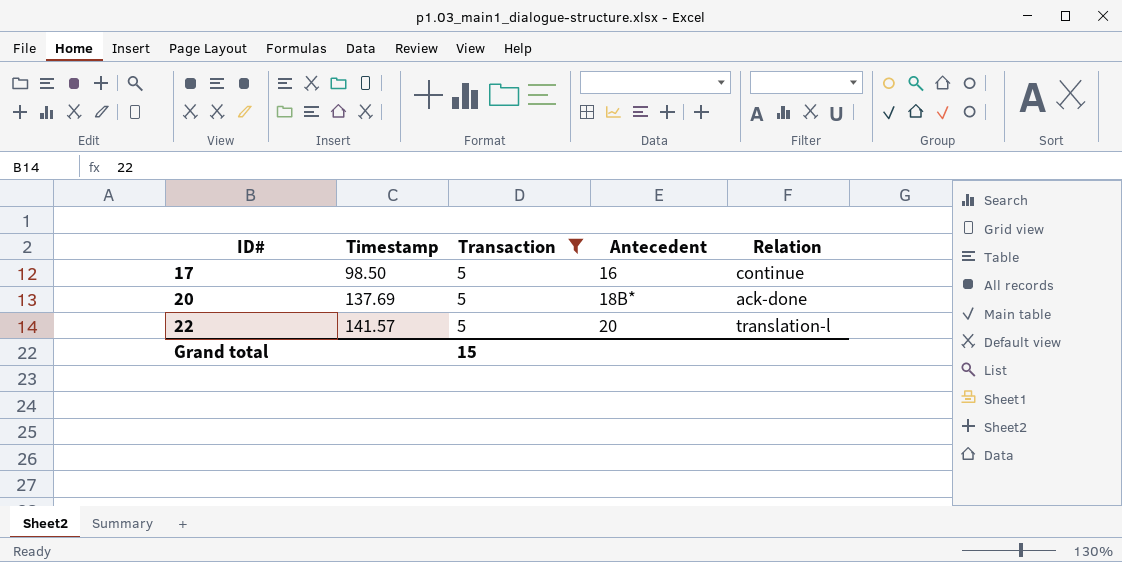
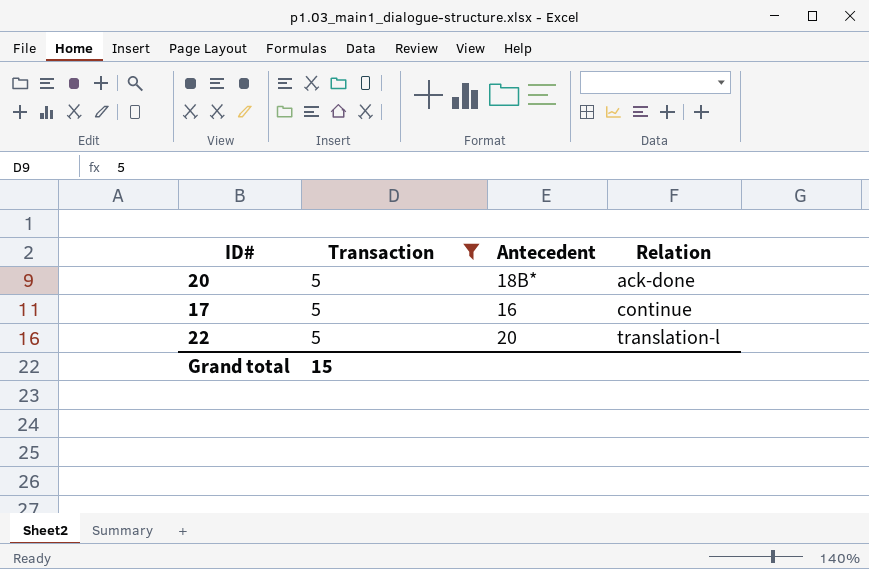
row order: ID# ascending -> Relation ascending
column Timestamp | position: 2 -> none

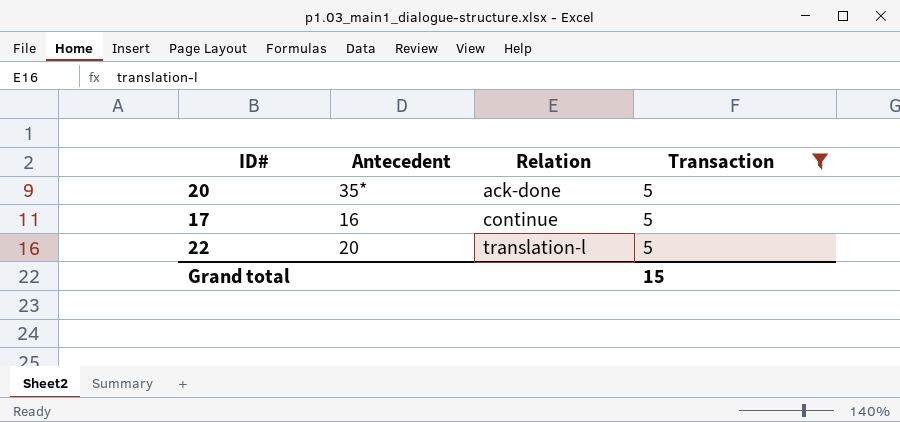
column Transaction | position: 2 -> 4
20 | Antecedent: 18B* -> 35*

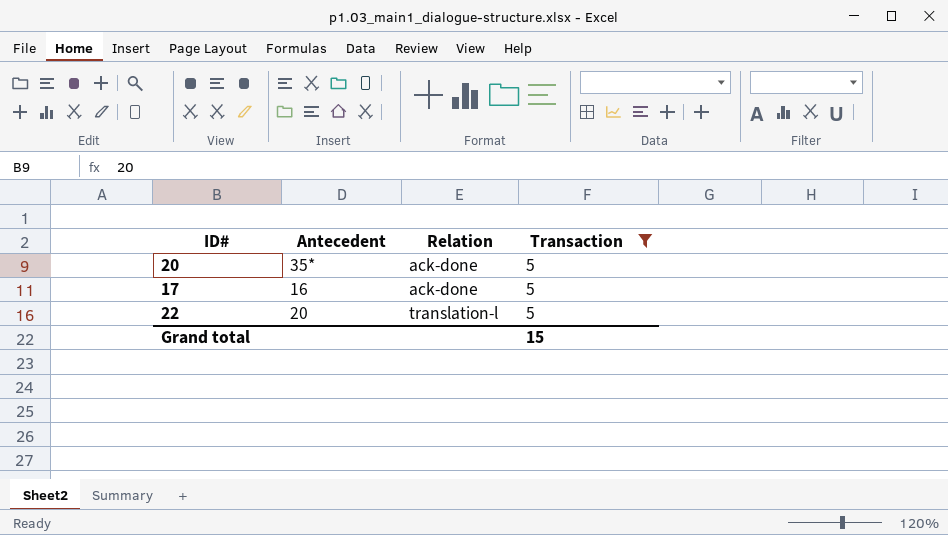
17 | Relation: continue -> ack-done

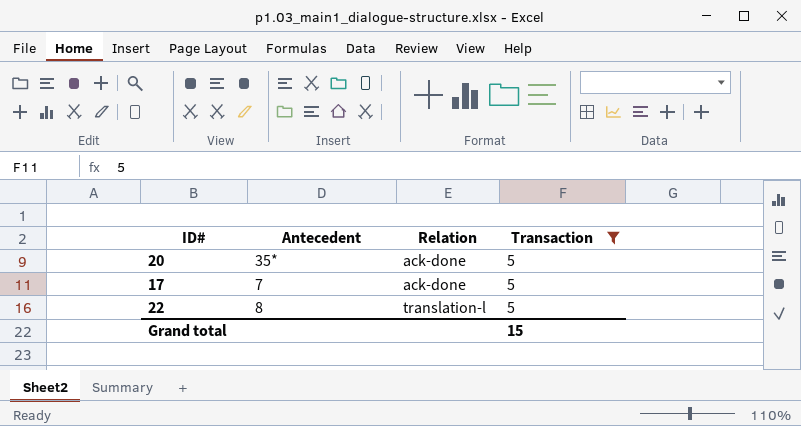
17 | Antecedent: 16 -> 7
22 | Antecedent: 20 -> 8

